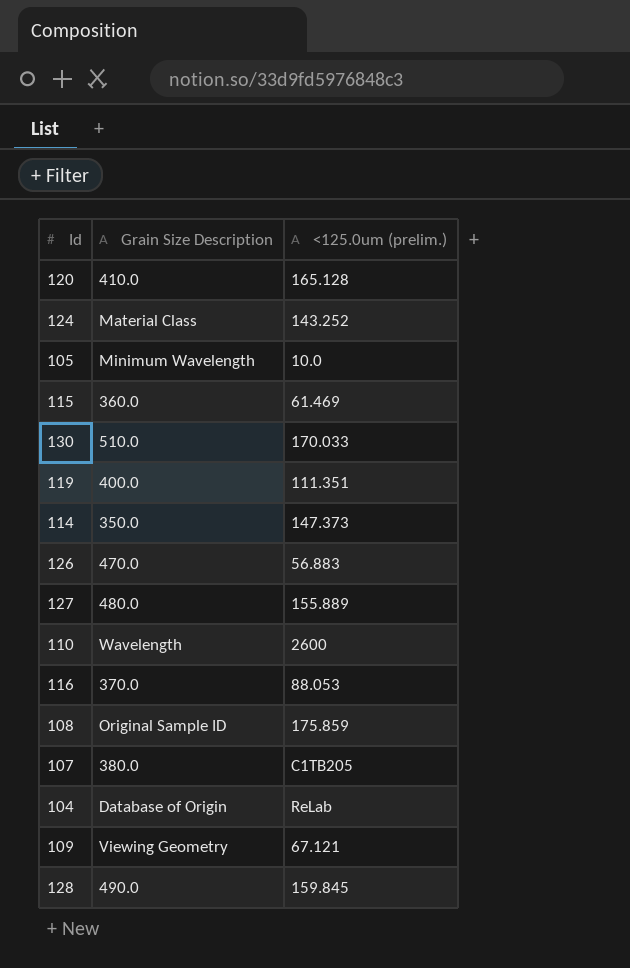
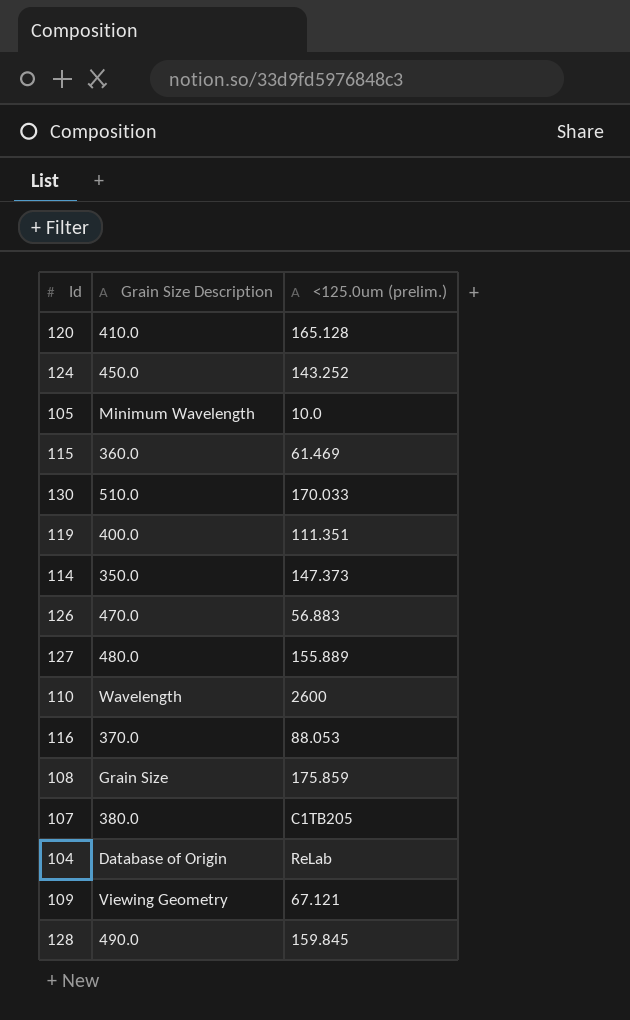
124 | Grain Size Description: Material Class -> 450.0
108 | Grain Size Description: Original Sample ID -> Grain Size

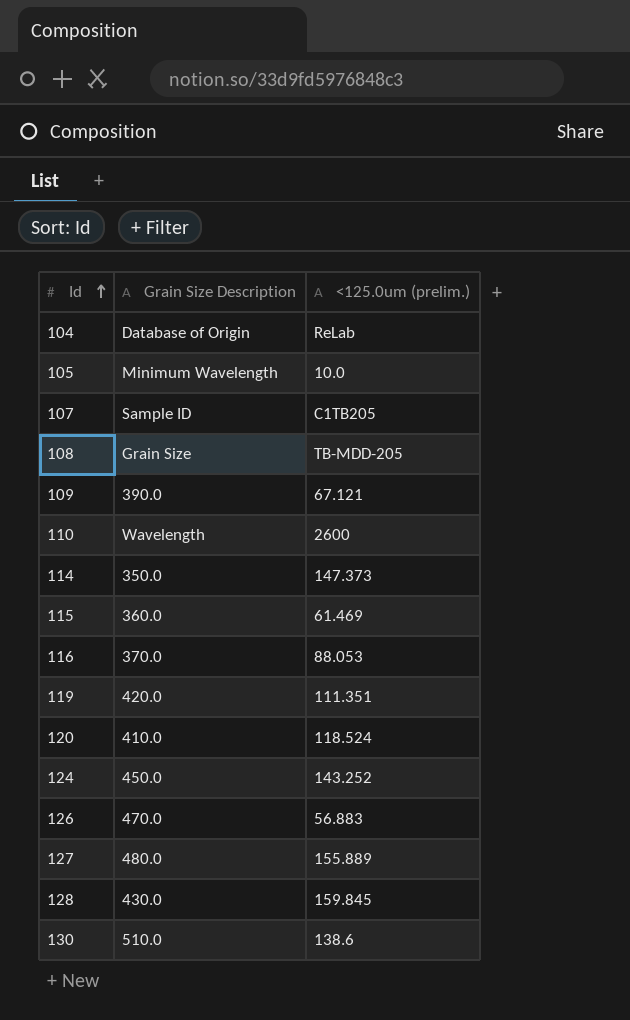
row order: none -> Id ascending
107 | Grain Size Description: 380.0 -> Sample ID
108 | <125.0um (prelim.): 175.859 -> TB-MDD-205
109 | Grain Size Description: Viewing Geometry -> 390.0
119 | Grain Size Description: 400.0 -> 420.0
120 | <125.0um (prelim.): 165.128 -> 118.524
128 | Grain Size Description: 490.0 -> 430.0
130 | <125.0um (prelim.): 170.033 -> 138.6

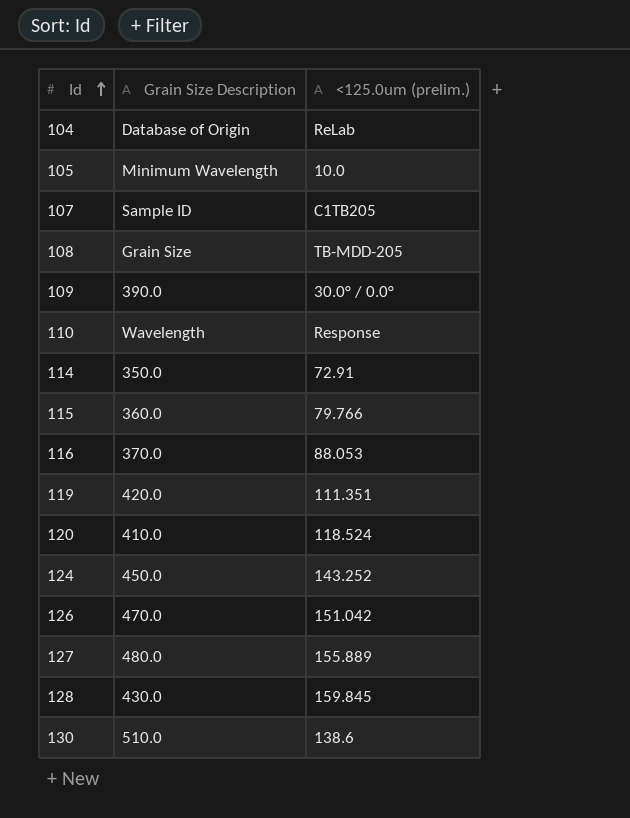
109 | <125.0um (prelim.): 67.121 -> 30.0° / 0.0°
110 | <125.0um (prelim.): 2600 -> Response
114 | <125.0um (prelim.): 147.373 -> 72.91
115 | <125.0um (prelim.): 61.469 -> 79.766
126 | <125.0um (prelim.): 56.883 -> 151.042

